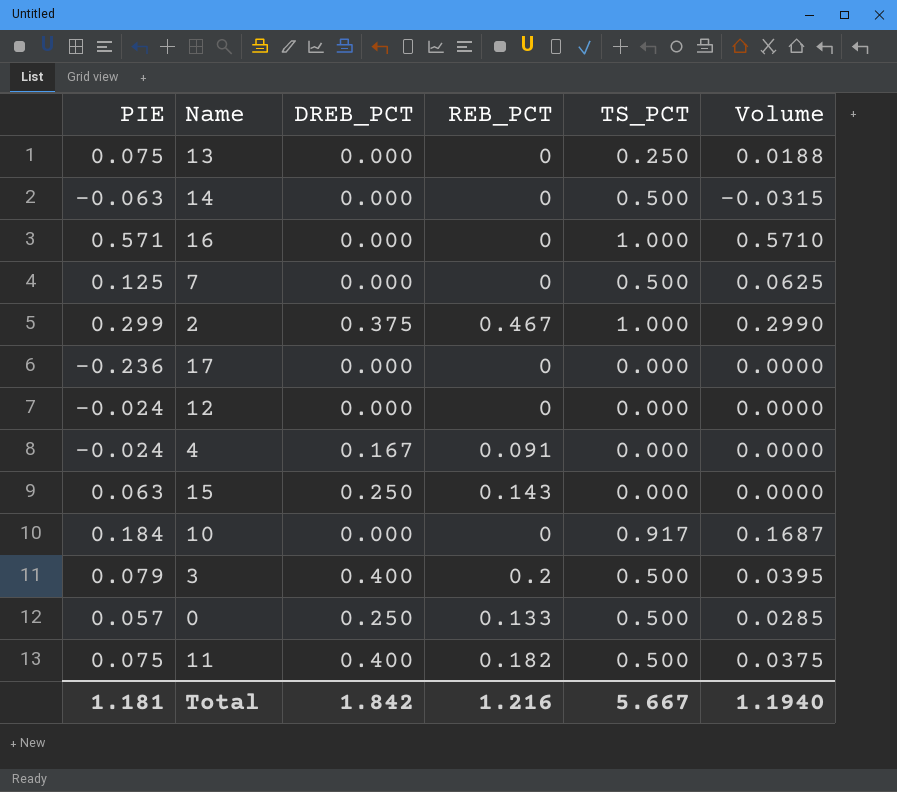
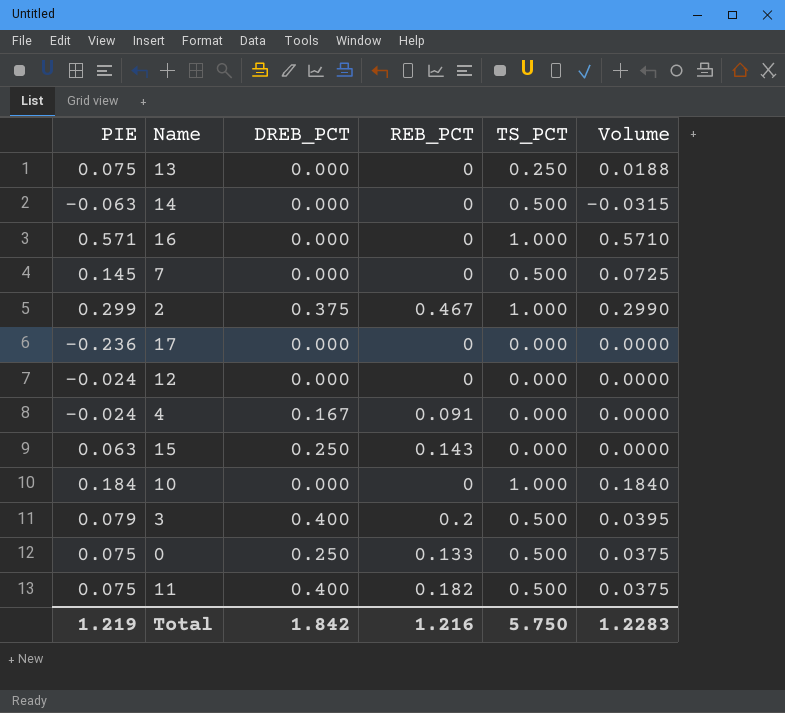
7 | PIE: 0.125 -> 0.145
7 | Volume: 0.0625 -> 0.0725
10 | TS_PCT: 0.917 -> 1.000
10 | Volume: 0.1687 -> 0.1840
0 | PIE: 0.057 -> 0.075
0 | Volume: 0.0285 -> 0.0375
Total | PIE: 1.181 -> 1.219
Total | TS_PCT: 5.667 -> 5.750
Total | Volume: 1.1940 -> 1.2283

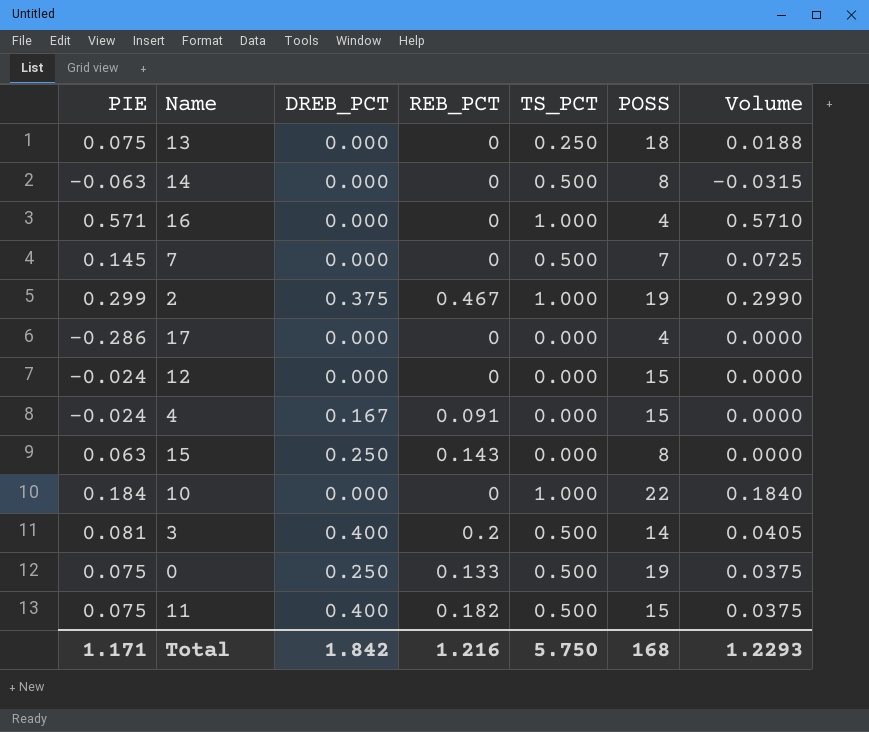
column POSS | position: none -> 6
17 | PIE: -0.236 -> -0.286
3 | PIE: 0.079 -> 0.081
3 | Volume: 0.0395 -> 0.0405
Total | PIE: 1.219 -> 1.171
Total | Volume: 1.2283 -> 1.2293

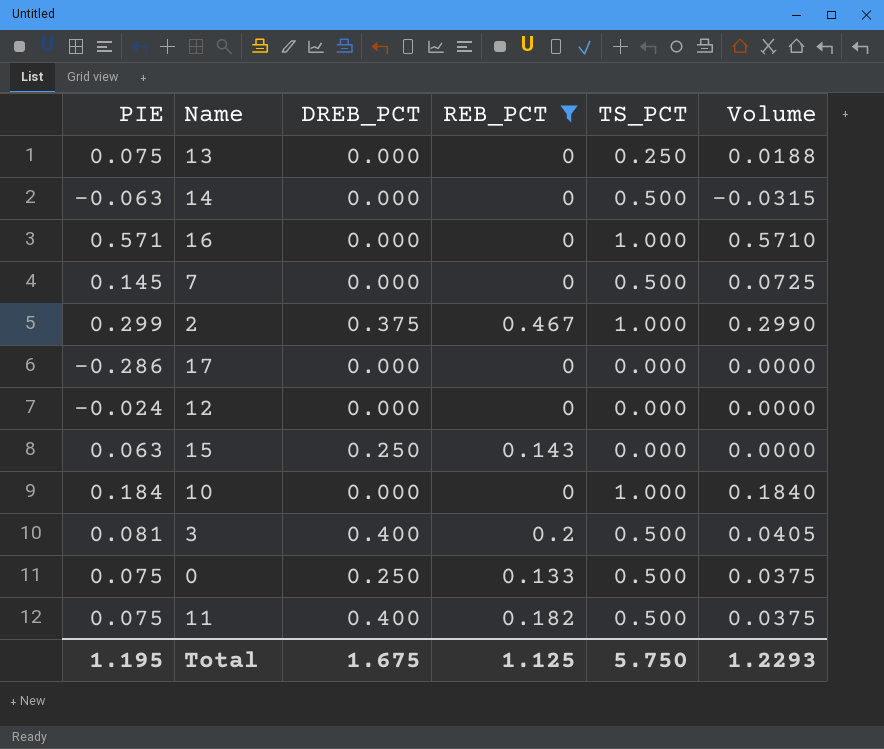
filter: none -> REB_PCT != 0.091
column POSS | position: 6 -> none
Total | PIE: 1.171 -> 1.195
Total | DREB_PCT: 1.842 -> 1.675
Total | REB_PCT: 1.216 -> 1.125

